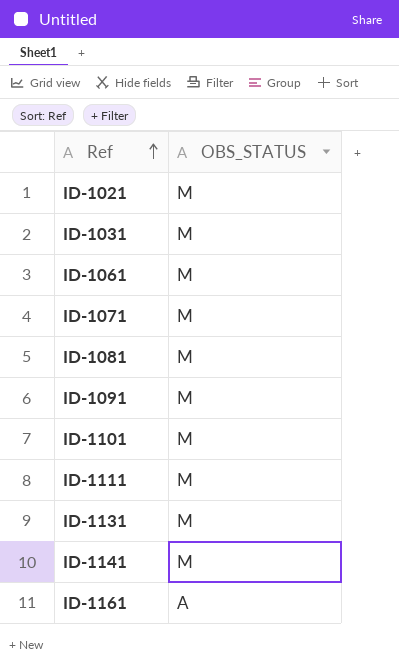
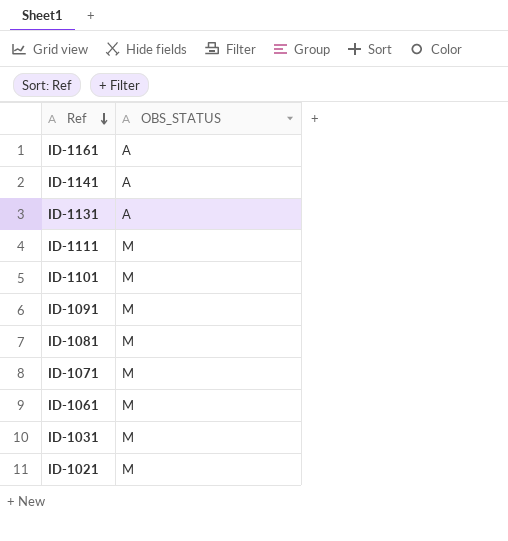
row order: Ref ascending -> Ref descending
ID-1141 | OBS_STATUS: M -> A
ID-1131 | OBS_STATUS: M -> A

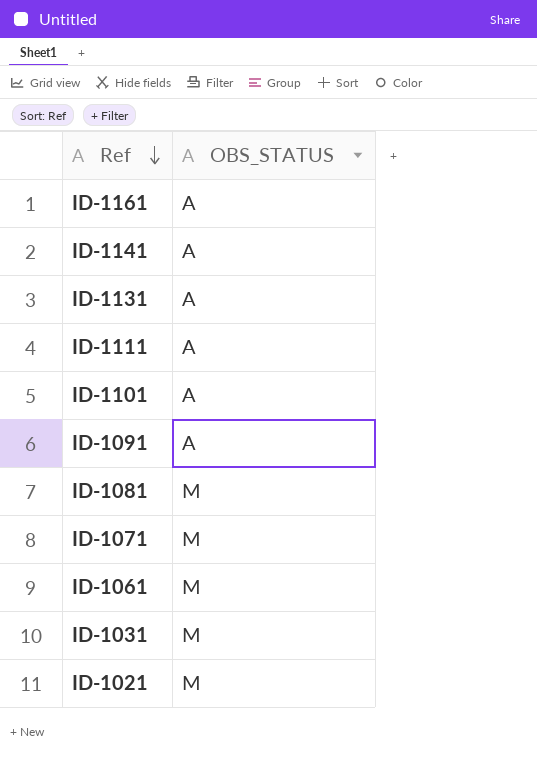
ID-1111 | OBS_STATUS: M -> A
ID-1101 | OBS_STATUS: M -> A
ID-1091 | OBS_STATUS: M -> A

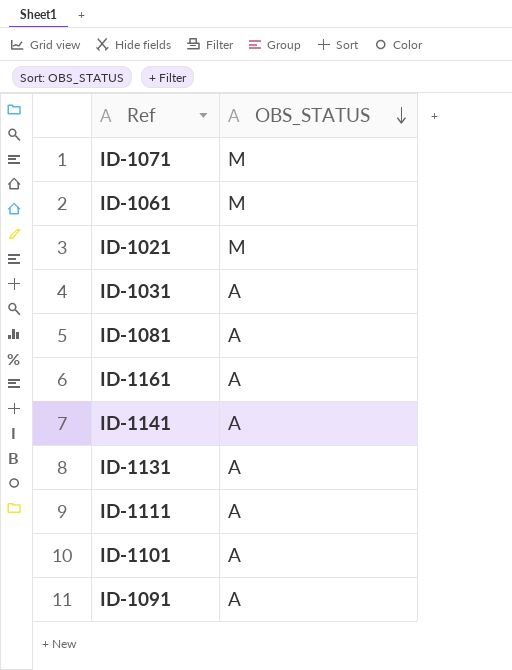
row order: Ref descending -> OBS_STATUS descending
ID-1031 | OBS_STATUS: M -> A
ID-1081 | OBS_STATUS: M -> A

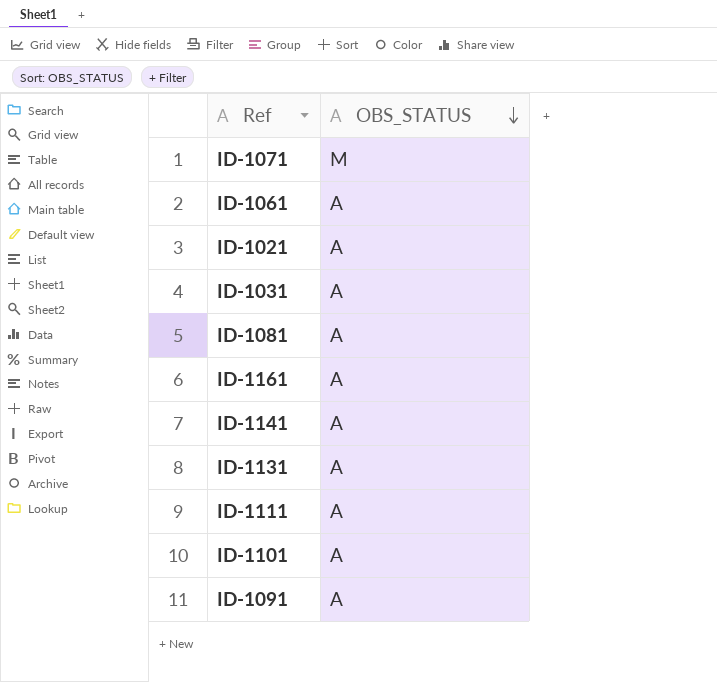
ID-1061 | OBS_STATUS: M -> A
ID-1021 | OBS_STATUS: M -> A

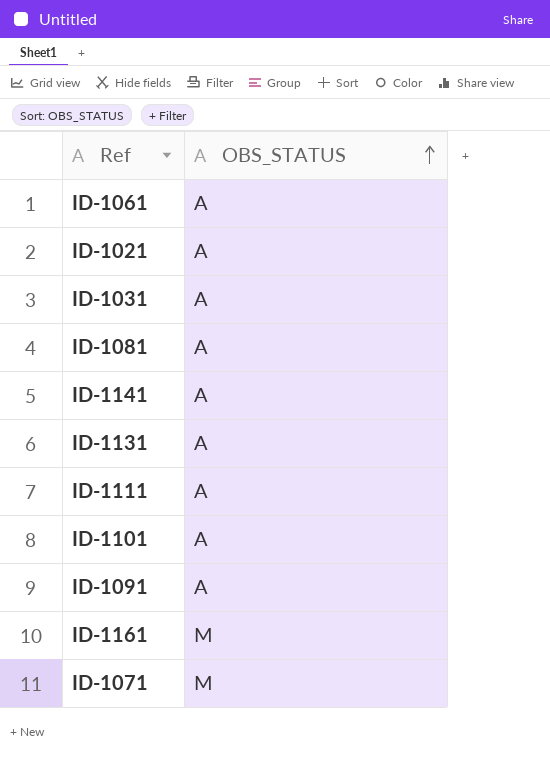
row order: OBS_STATUS descending -> OBS_STATUS ascending
ID-1161 | OBS_STATUS: A -> M

